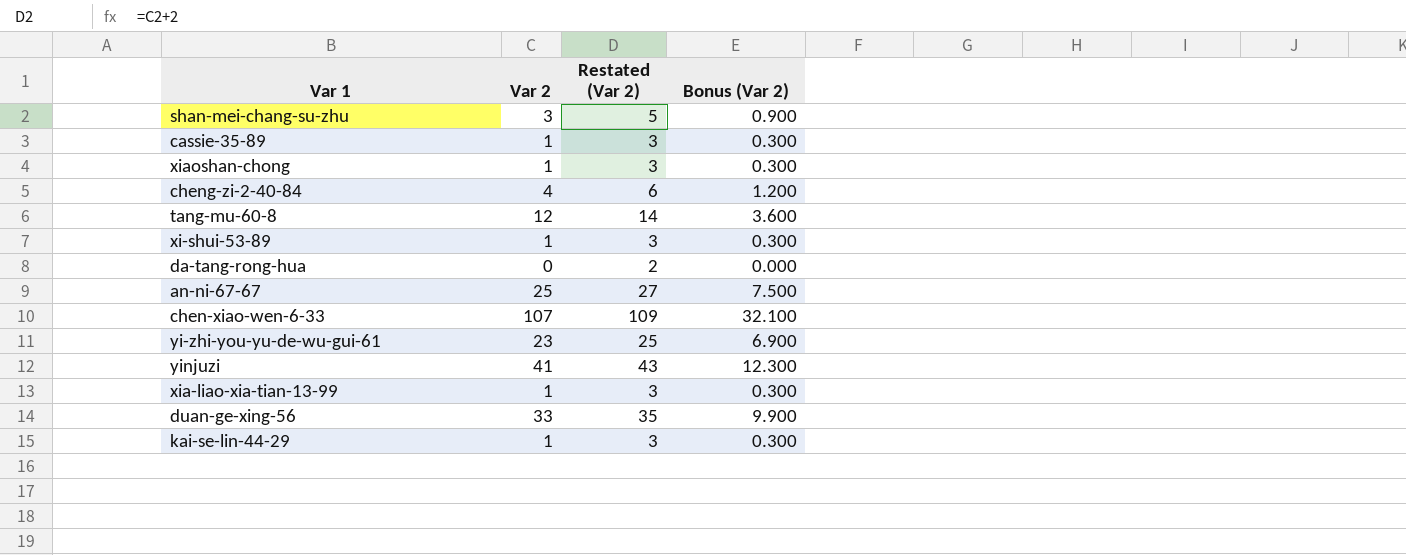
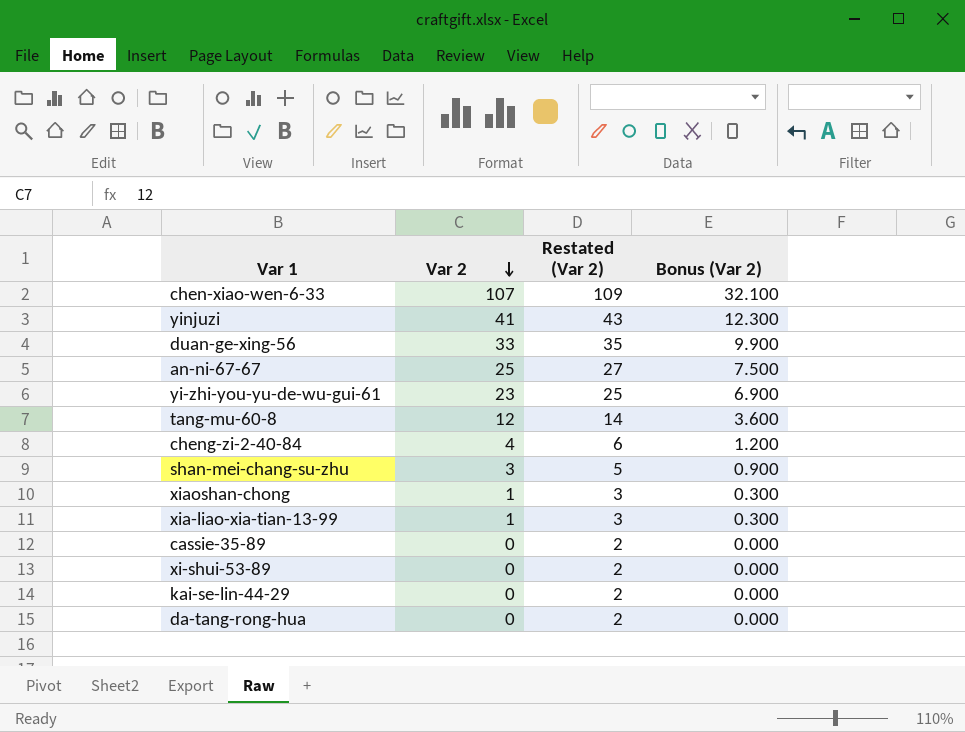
row order: none -> Var 2 descending
cassie-35-89 | Var 2: 1 -> 0
cassie-35-89 | Restated (Var 2): 3 -> 2
cassie-35-89 | Bonus (Var 2): 0.300 -> 0.000
xi-shui-53-89 | Var 2: 1 -> 0
xi-shui-53-89 | Restated (Var 2): 3 -> 2
xi-shui-53-89 | Bonus (Var 2): 0.300 -> 0.000
kai-se-lin-44-29 | Var 2: 1 -> 0
kai-se-lin-44-29 | Restated (Var 2): 3 -> 2
kai-se-lin-44-29 | Bonus (Var 2): 0.300 -> 0.000

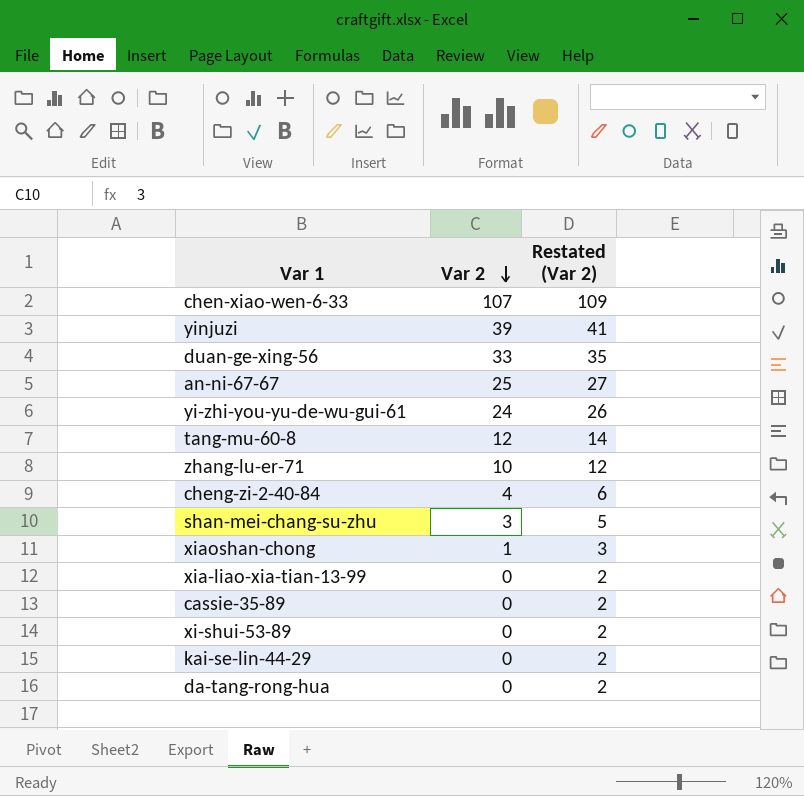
column Bonus (Var 2) | formula: [Var 2] * 0.3 -> none
yinjuzi | Var 2: 41 -> 39
yinjuzi | Restated (Var 2): 43 -> 41
yi-zhi-you-yu-de-wu-gui-61 | Var 2: 23 -> 24
yi-zhi-you-yu-de-wu-gui-61 | Restated (Var 2): 25 -> 26
row zhang-lu-er-71: none -> 10 | 12
xia-liao-xia-tian-13-99 | Var 2: 1 -> 0
xia-liao-xia-tian-13-99 | Restated (Var 2): 3 -> 2

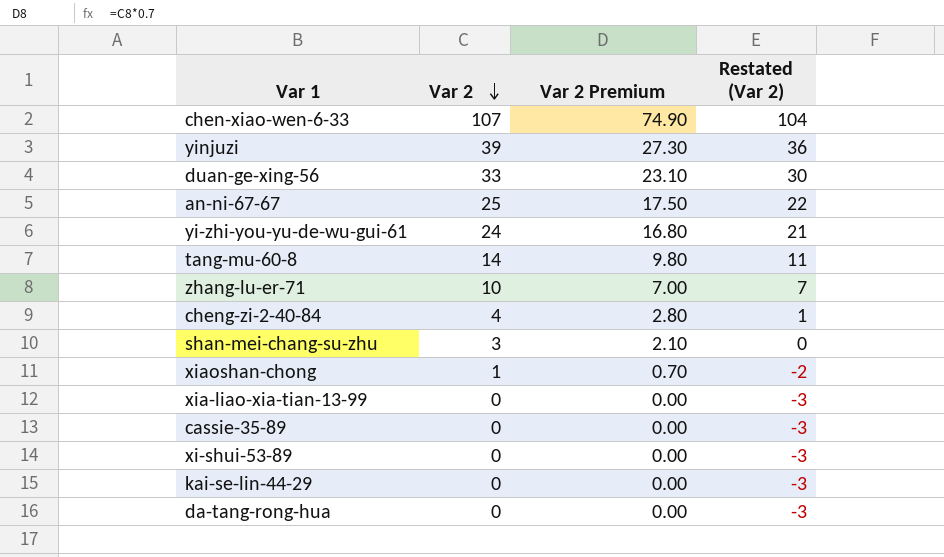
column Var 2 Premium | formula: none -> [Var 2] * 0.7
column Restated (Var 2) | formula: [Var 2] + 2 -> [Var 2] - 3
tang-mu-60-8 | Var 2: 12 -> 14

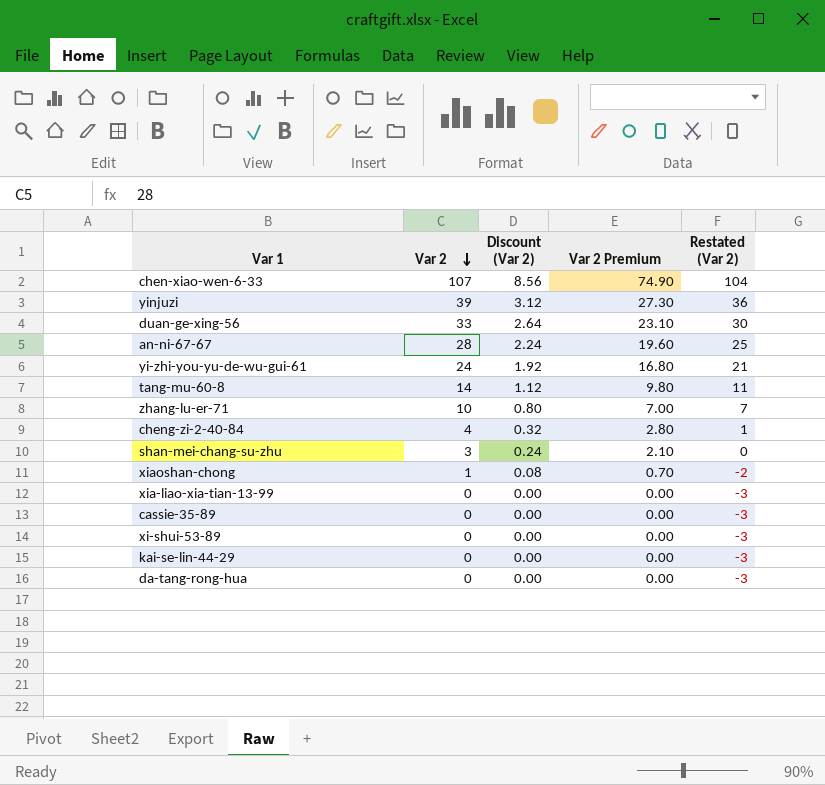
column Discount (Var 2) | formula: none -> [Var 2] * 0.08
an-ni-67-67 | Var 2: 25 -> 28
an-ni-67-67 | Var 2 Premium: 17.50 -> 19.60
an-ni-67-67 | Restated (Var 2): 22 -> 25

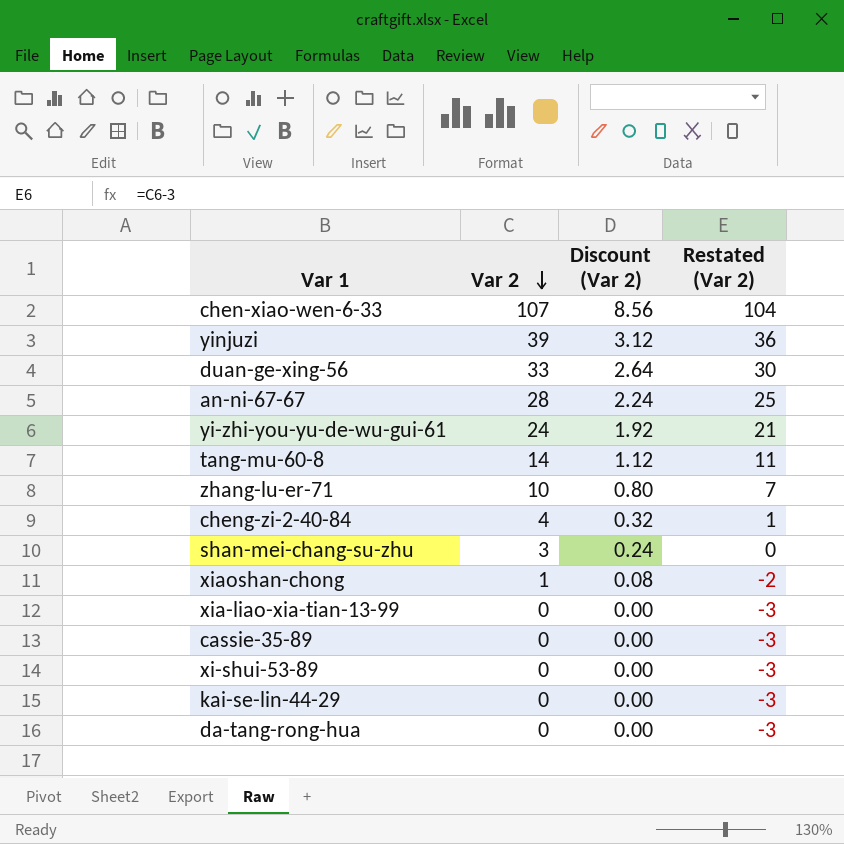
column Var 2 Premium | formula: [Var 2] * 0.7 -> none

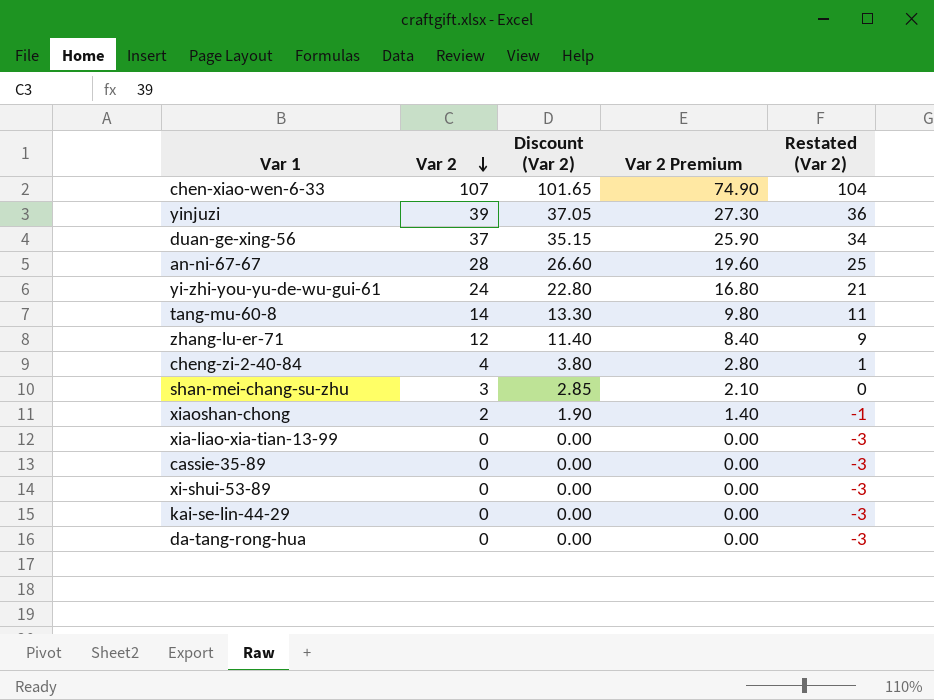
column Discount (Var 2) | formula: [Var 2] * 0.08 -> [Var 2] * 0.95
column Var 2 Premium | formula: none -> [Var 2] * 0.7
duan-ge-xing-56 | Var 2: 33 -> 37
duan-ge-xing-56 | Restated (Var 2): 30 -> 34
zhang-lu-er-71 | Var 2: 10 -> 12
zhang-lu-er-71 | Restated (Var 2): 7 -> 9
xiaoshan-chong | Var 2: 1 -> 2
xiaoshan-chong | Restated (Var 2): -2 -> -1

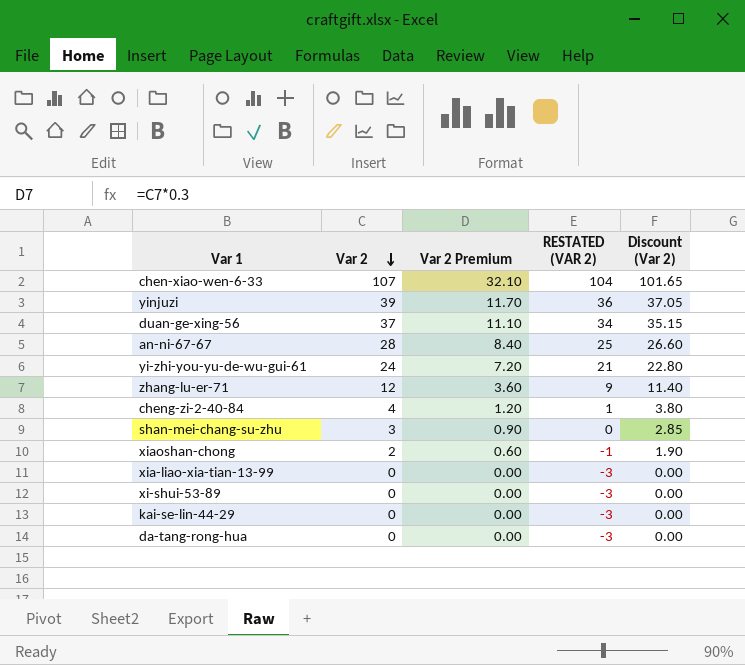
column Var 2 Premium | formula: [Var 2] * 0.7 -> [Var 2] * 0.3
column name: Restated (Var 2) -> RESTATED (VAR 2)
column Discount (Var 2) | position: 3 -> 5
row tang-mu-60-8: 14 | 13.30 | 9.80 | 11 -> none
row cassie-35-89: 0 | 0.00 | 0.00 | -3 -> none

